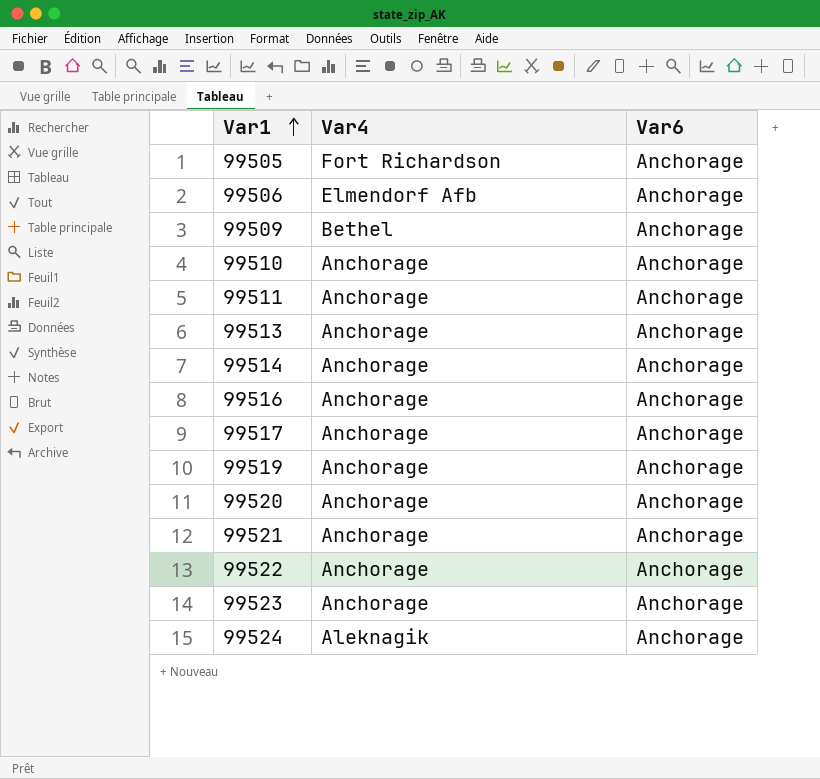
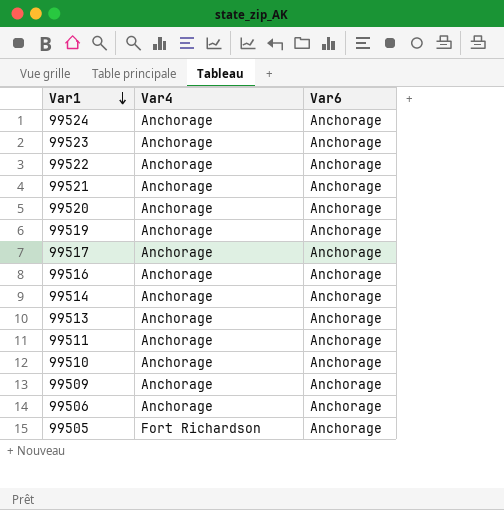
row order: Var1 ascending -> Var1 descending
99524 | Var4: Aleknagik -> Anchorage
99509 | Var4: Bethel -> Anchorage
99506 | Var4: Elmendorf Afb -> Anchorage

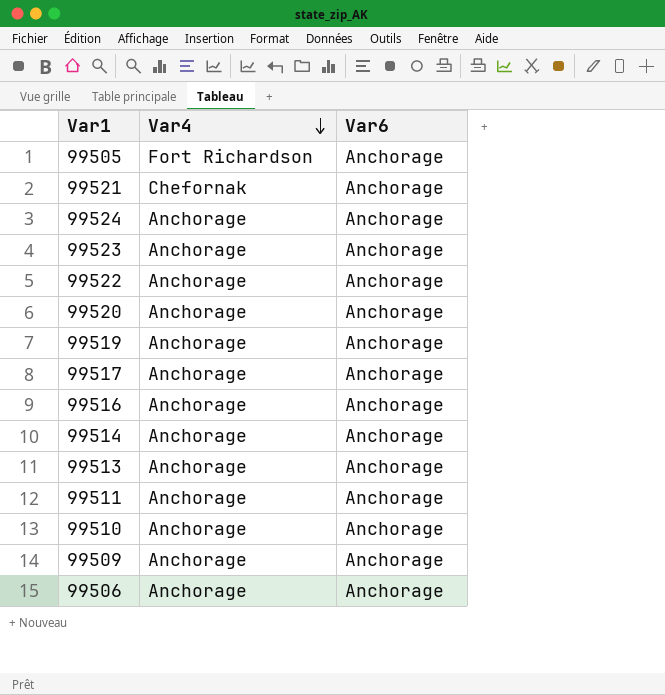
row order: Var1 descending -> Var4 descending
99521 | Var4: Anchorage -> Chefornak

